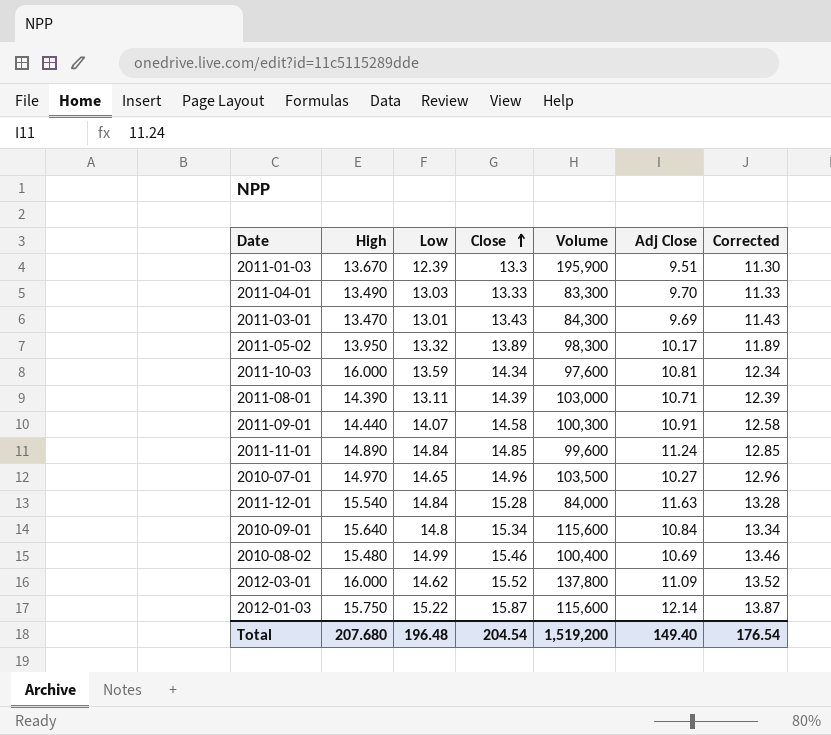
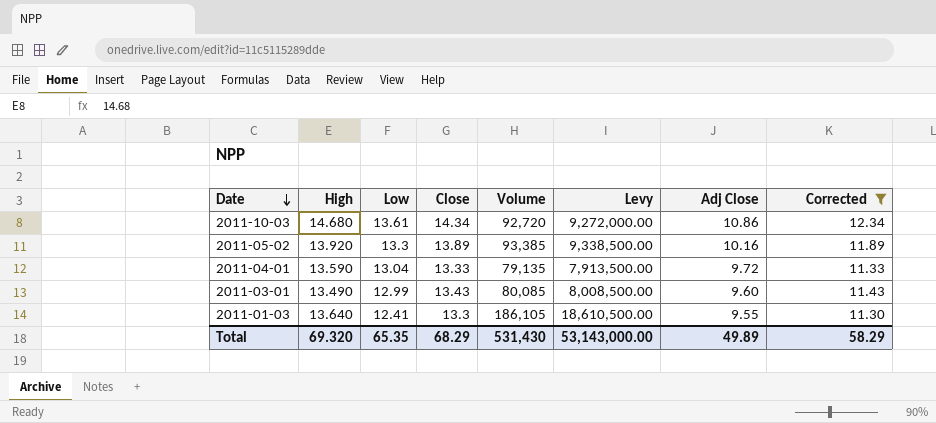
filter: none -> Corrected <= 12.34
row order: Close ascending -> Date descending
column Levy | formula: none -> [Volume] * 100
2011-10-03 | High: 16.000 -> 14.680
2011-10-03 | Low: 13.59 -> 13.61
2011-10-03 | Volume: 97,600 -> 92,720
2011-10-03 | Adj Close: 10.81 -> 10.86
2011-05-02 | High: 13.950 -> 13.920
2011-05-02 | Low: 13.32 -> 13.3
2011-05-02 | Volume: 98,300 -> 93,385
2011-05-02 | Adj Close: 10.17 -> 10.16
2011-04-01 | High: 13.490 -> 13.590
2011-04-01 | Low: 13.03 -> 13.04
2011-04-01 | Volume: 83,300 -> 79,135
2011-04-01 | Adj Close: 9.70 -> 9.72
2011-03-01 | High: 13.470 -> 13.490
2011-03-01 | Low: 13.01 -> 12.99
2011-03-01 | Volume: 84,300 -> 80,085
2011-03-01 | Adj Close: 9.69 -> 9.60
2011-01-03 | High: 13.670 -> 13.640
2011-01-03 | Low: 12.39 -> 12.41
2011-01-03 | Volume: 195,900 -> 186,105
2011-01-03 | Adj Close: 9.51 -> 9.55
Total | High: 207.680 -> 69.320
Total | Low: 196.48 -> 65.35
Total | Close: 204.54 -> 68.29
Total | Volume: 1,519,200 -> 531,430
Total | Adj Close: 149.40 -> 49.89
Total | Corrected: 176.54 -> 58.29

